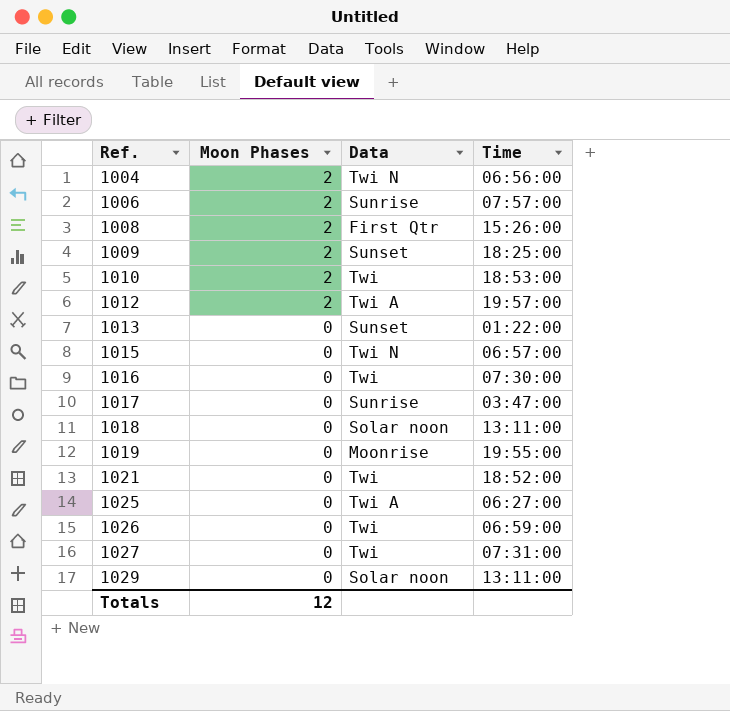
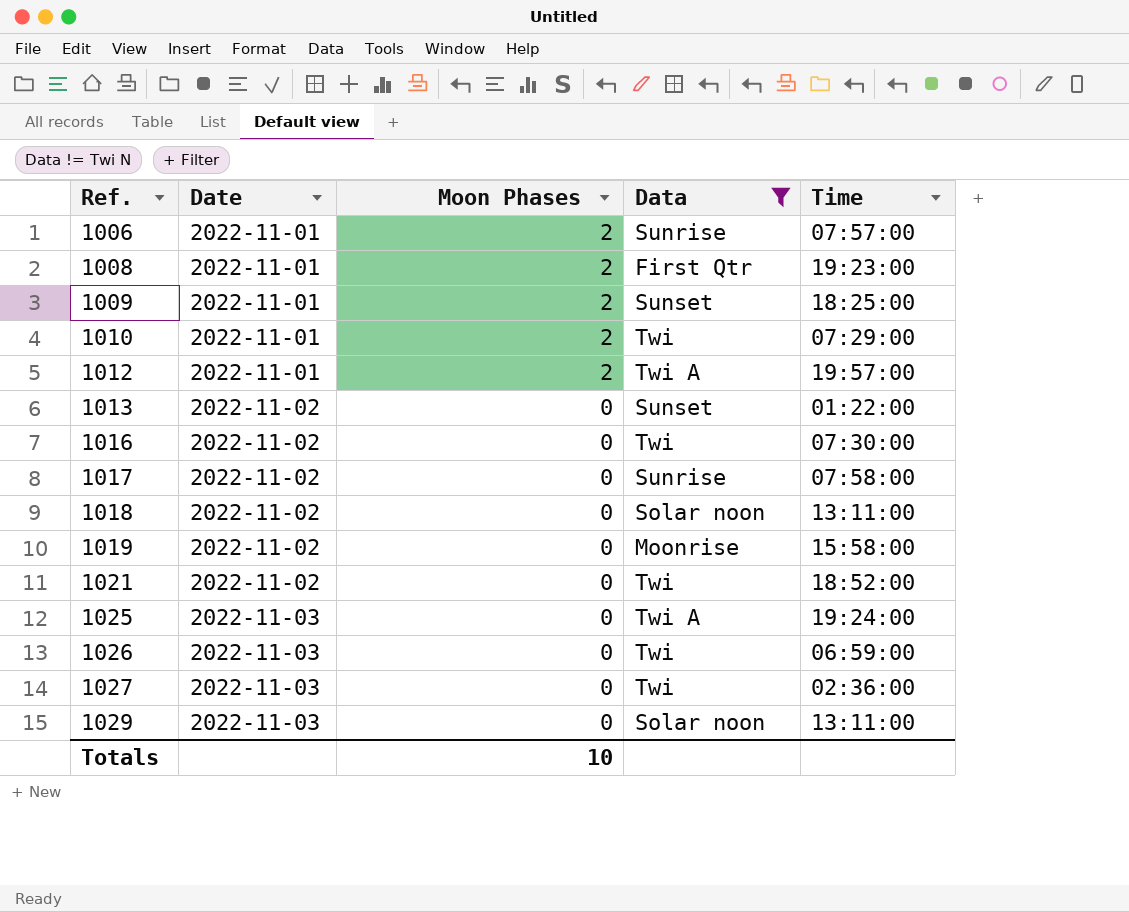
filter: none -> Data != Twi N
column Date | position: none -> 2
1008 | Time: 15:26:00 -> 19:23:00
1010 | Time: 18:53:00 -> 07:29:00
1017 | Time: 03:47:00 -> 07:58:00
1019 | Time: 19:55:00 -> 15:58:00
1025 | Time: 06:27:00 -> 19:24:00
1027 | Time: 07:31:00 -> 02:36:00
Totals | Moon Phases: 12 -> 10

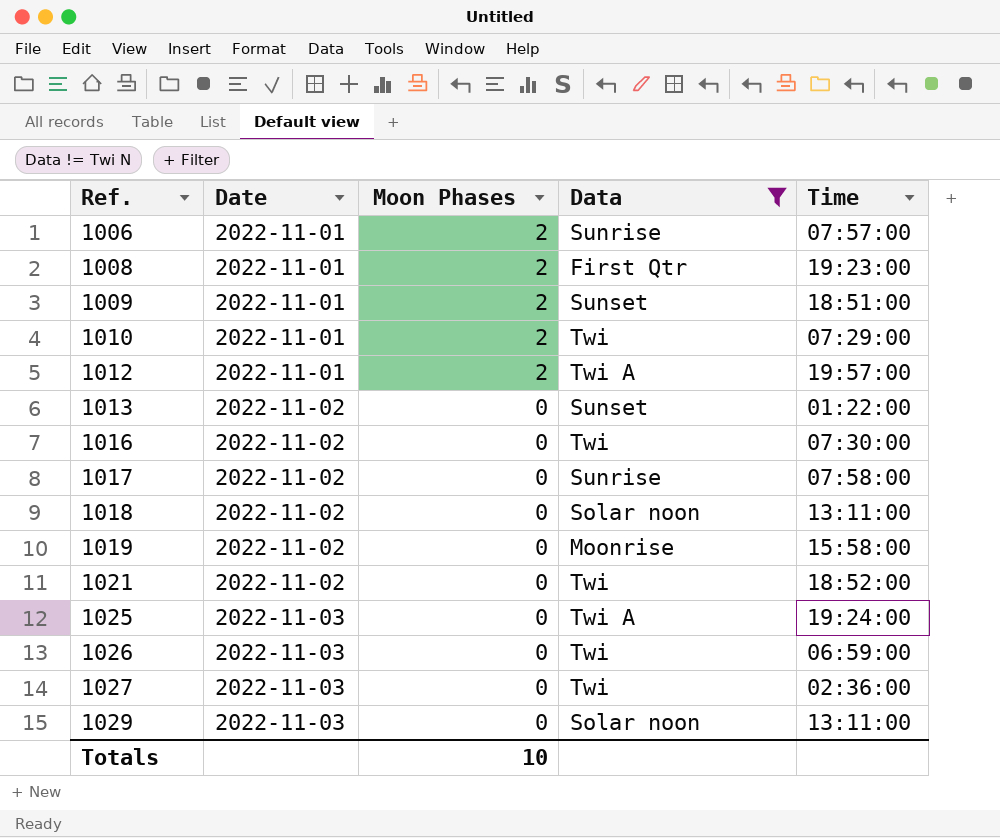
1009 | Time: 18:25:00 -> 18:51:00

